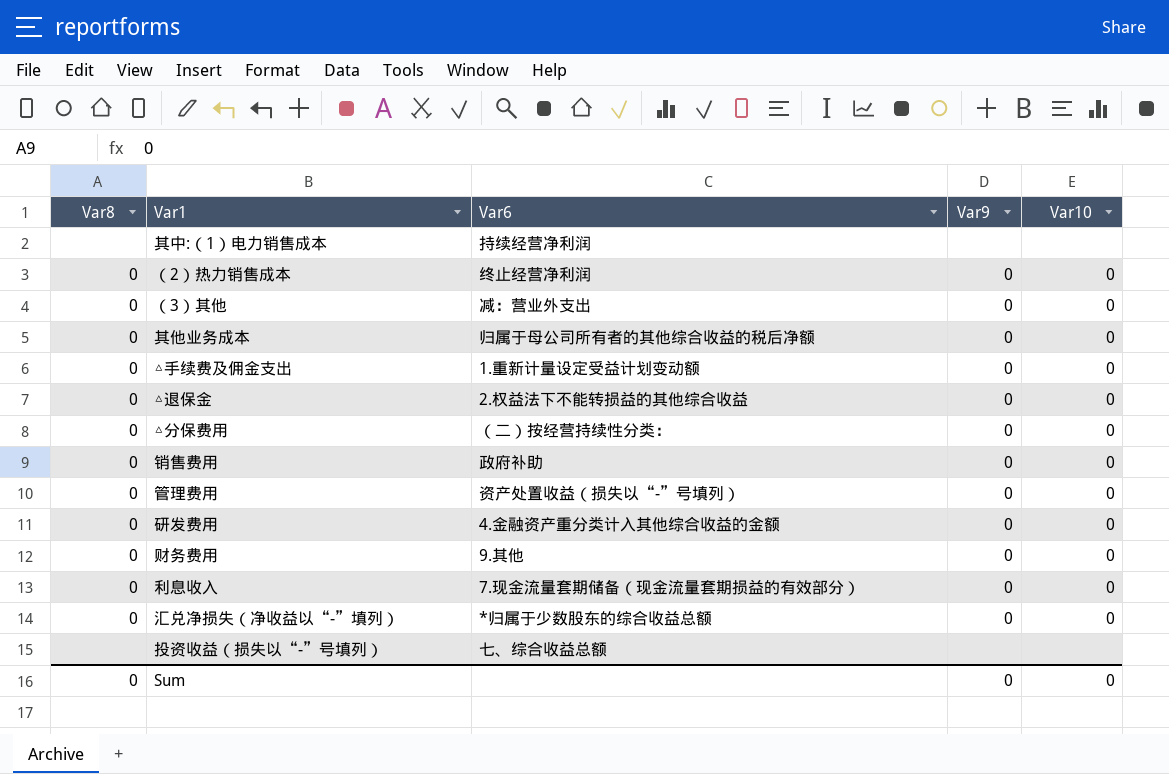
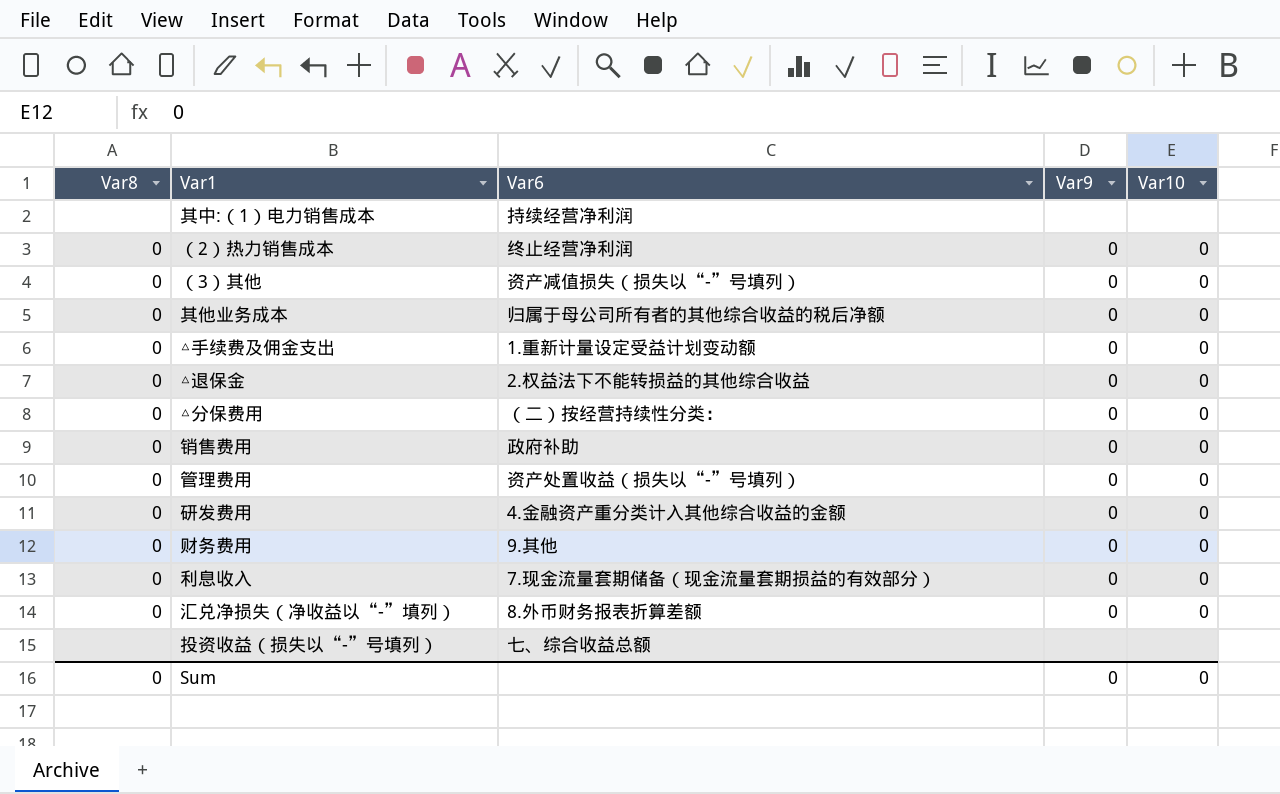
（3）其他 | Var6: 减：营业外支出 -> 资产减值损失（损失以“-”号填列）
汇兑净损失（净收益以“-”填列） | Var6: *归属于少数股东的综合收益总额 -> 8.外币财务报表折算差额

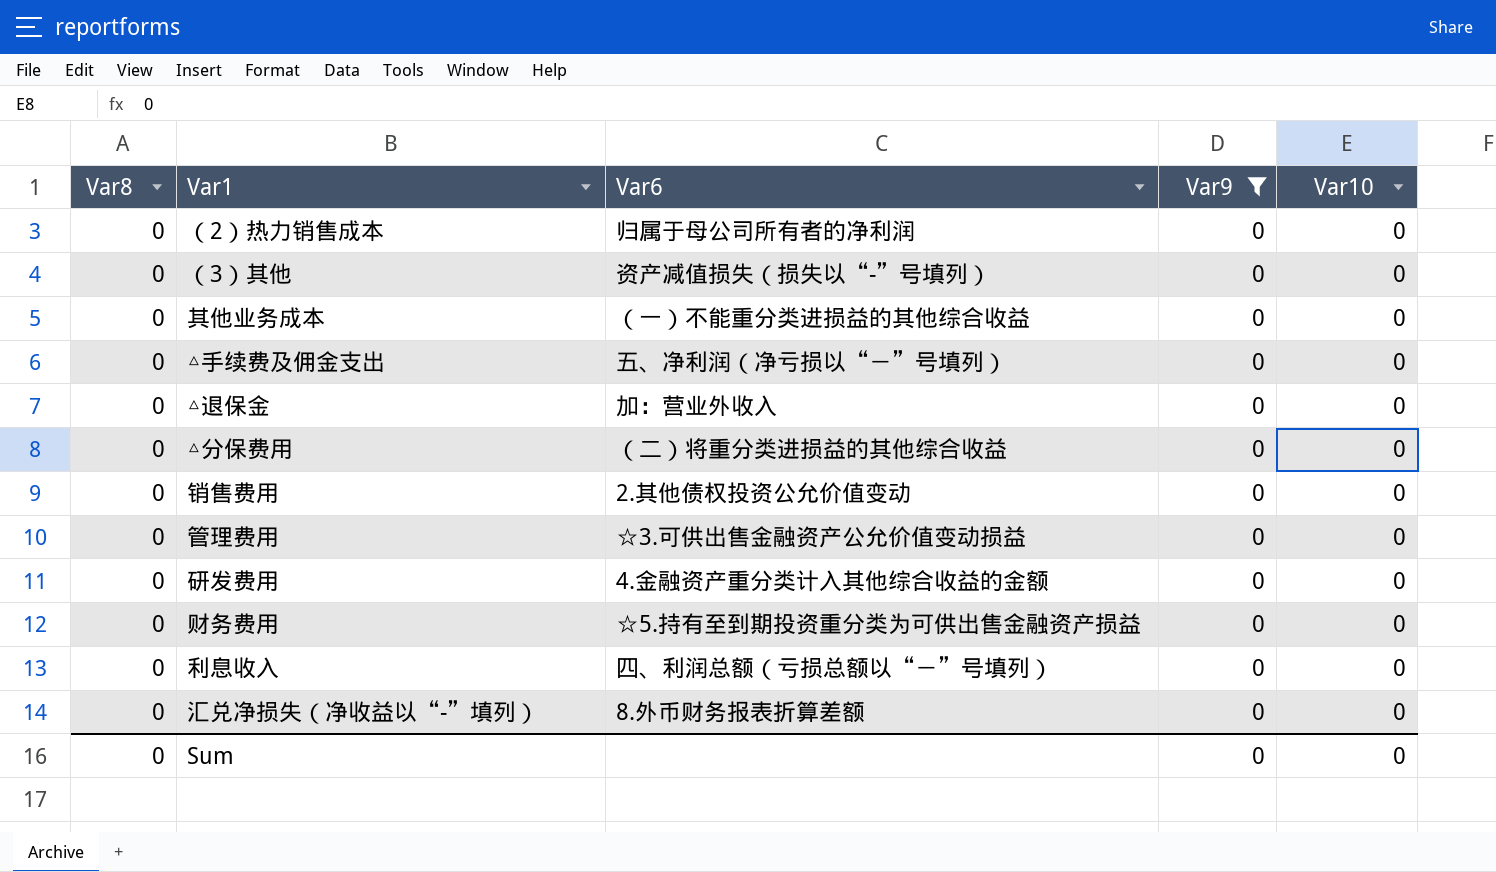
filter: none -> Var9 = 0
（2）热力销售成本 | Var6: 终止经营净利润 -> 归属于母公司所有者的净利润
其他业务成本 | Var6: 归属于母公司所有者的其他综合收益的税后净额 -> （一）不能重分类进损益的其他综合收益
△手续费及佣金支出 | Var6: 1.重新计量设定受益计划变动额 -> 五、净利润（净亏损以“－”号填列）
△退保金 | Var6: 2.权益法下不能转损益的其他综合收益 -> 加：营业外收入
△分保费用 | Var6: （二）按经营持续性分类： -> （二）将重分类进损益的其他综合收益
销售费用 | Var6: 政府补助 -> 2.其他债权投资公允价值变动
管理费用 | Var6: 资产处置收益（损失以“-”号填列） -> ☆3.可供出售金融资产公允价值变动损益
财务费用 | Var6: 9.其他 -> ☆5.持有至到期投资重分类为可供出售金融资产损益
利息收入 | Var6: 7.现金流量套期储备（现金流量套期损益的有效部分） -> 四、利润总额（亏损总额以“－”号填列）

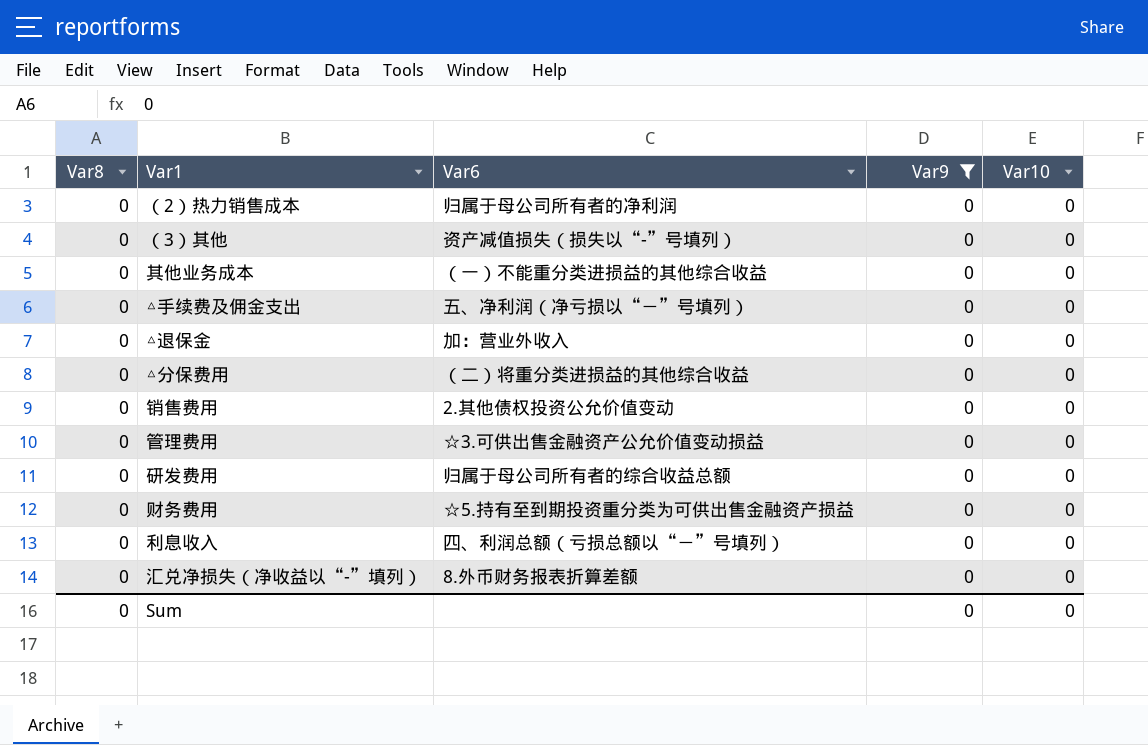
研发费用 | Var6: 4.金融资产重分类计入其他综合收益的金额 -> 归属于母公司所有者的综合收益总额

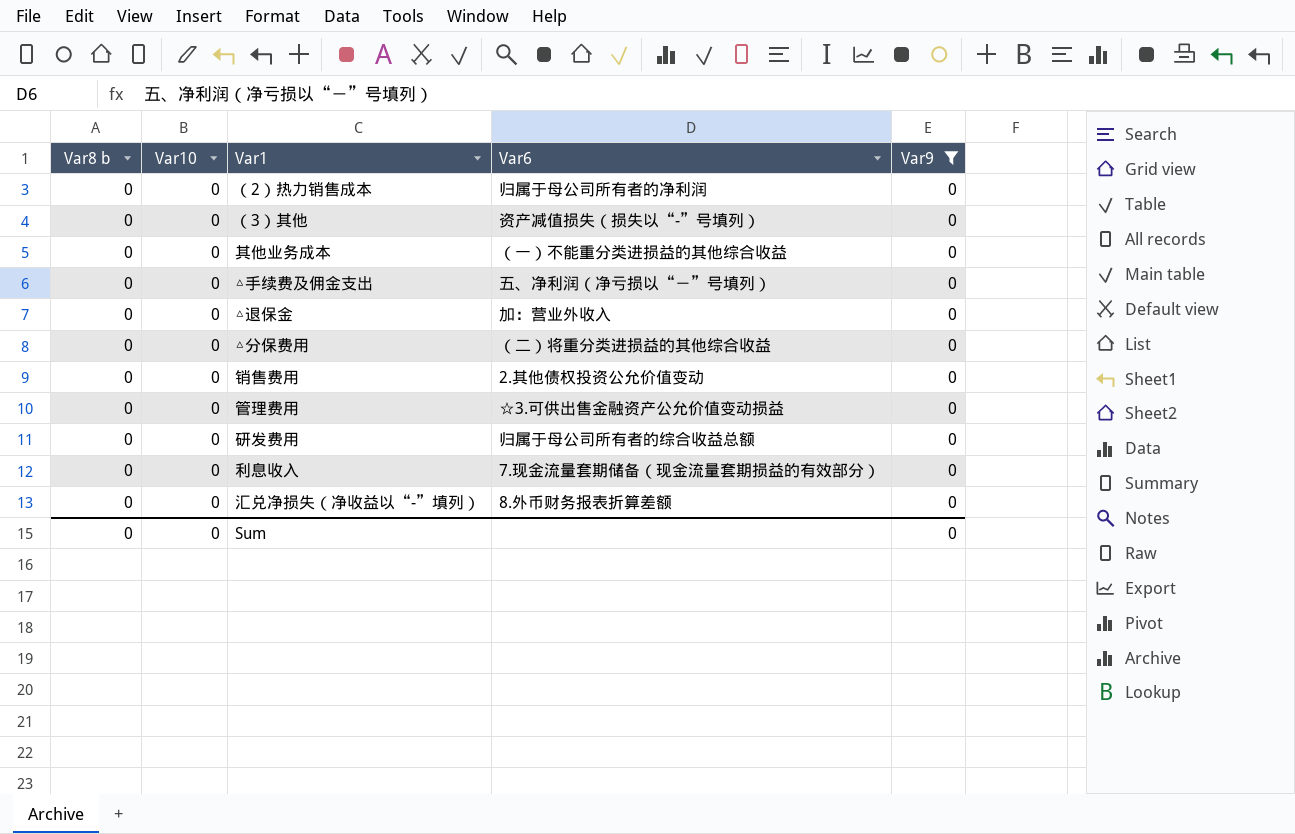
column name: Var8 -> Var8 b
column Var10 | position: 5 -> 2
row 财务费用: 0 | ☆5.持有至到期投资重分类为可供出售金融资产损益 | 0 | 0 -> none
利息收入 | Var6: 四、利润总额（亏损总额以“－”号填列） -> 7.现金流量套期储备（现金流量套期损益的有效部分）

